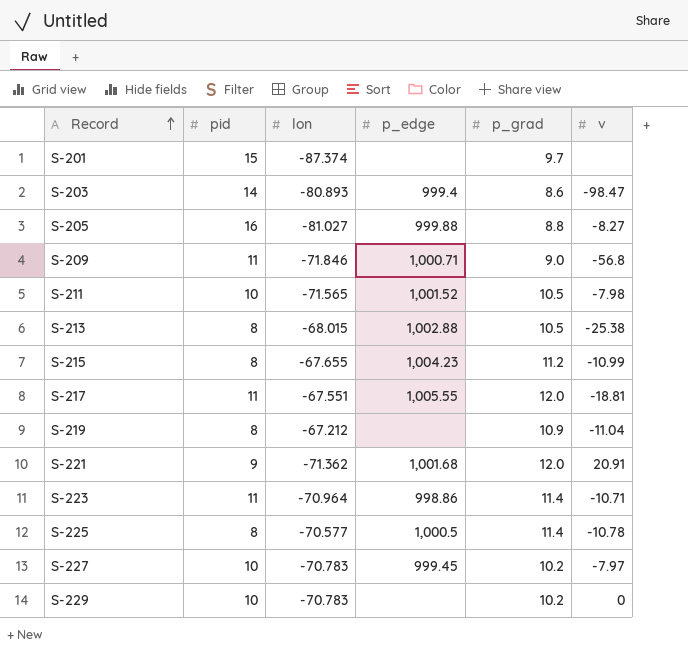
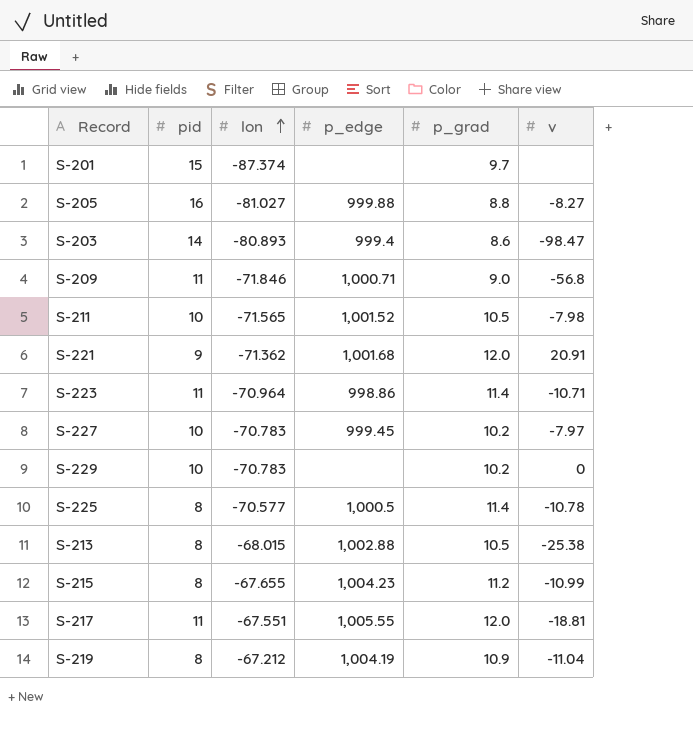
row order: Record ascending -> lon ascending
S-219 | p_edge: none -> 1,004.19

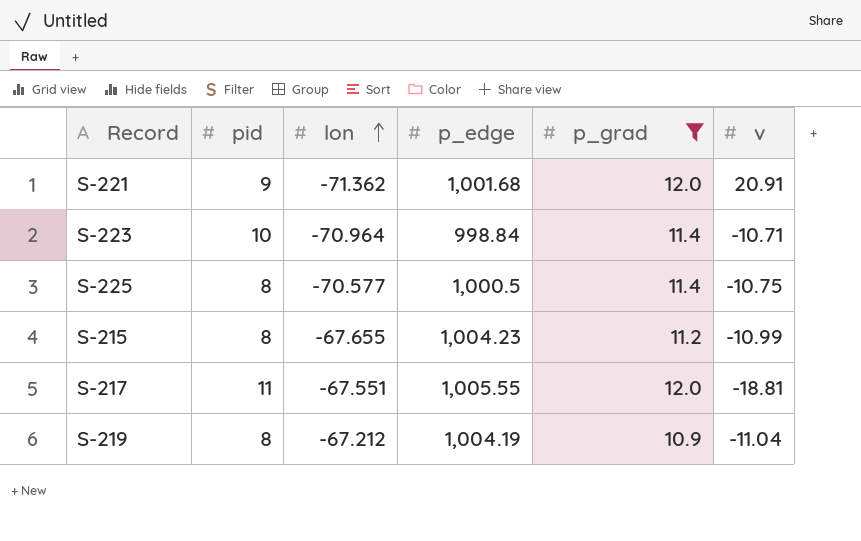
filter: none -> p_grad >= 10.9
S-223 | pid: 11 -> 10
S-223 | p_edge: 998.86 -> 998.84
S-225 | v: -10.78 -> -10.75

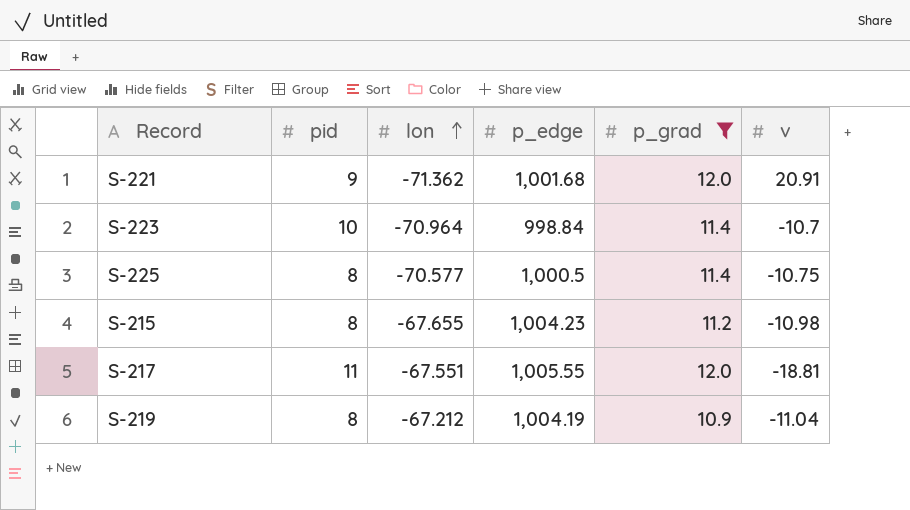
S-223 | v: -10.71 -> -10.7
S-215 | v: -10.99 -> -10.98

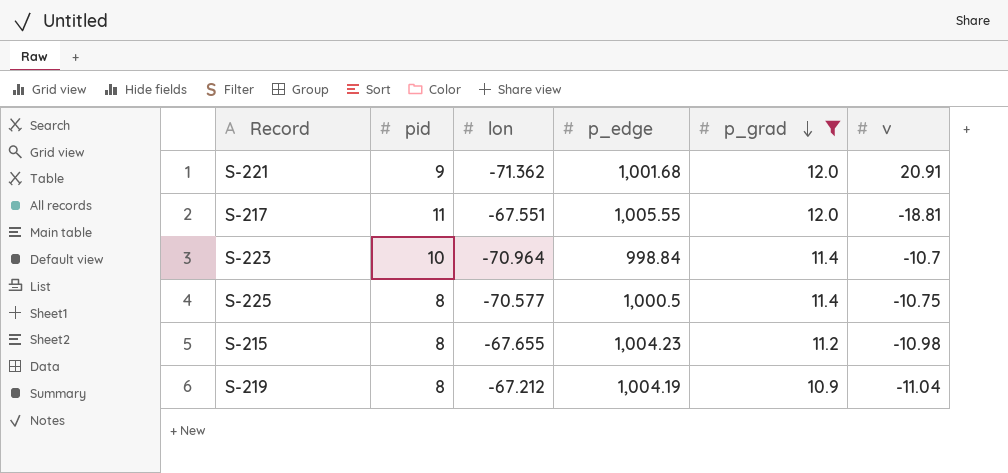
row order: lon ascending -> p_grad descending

